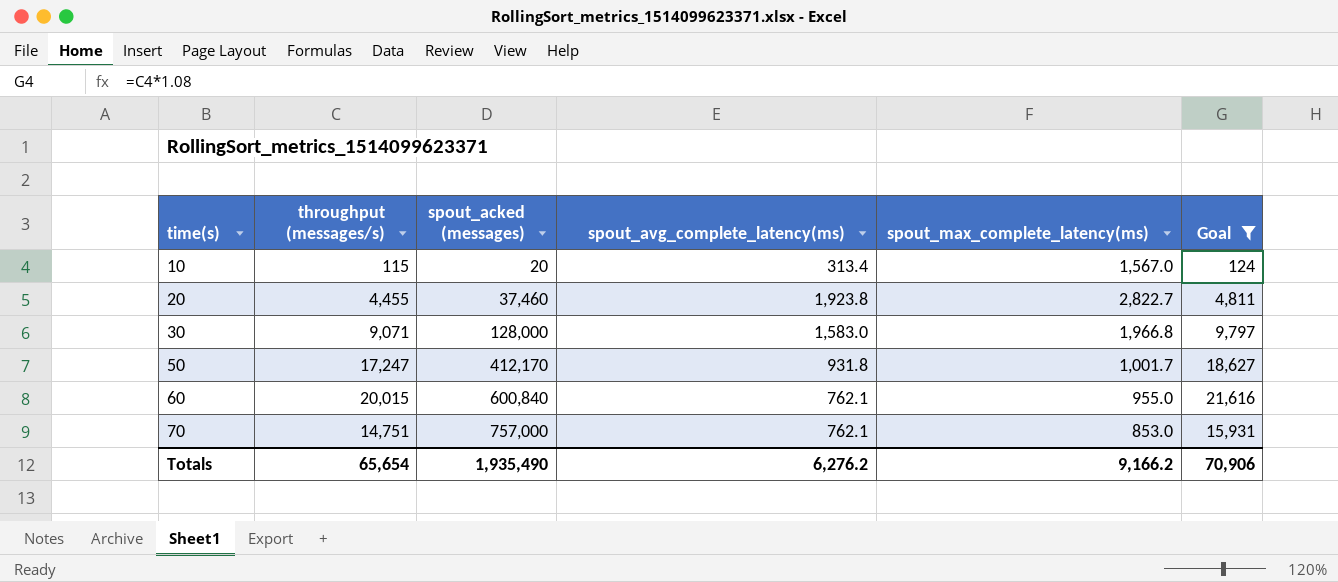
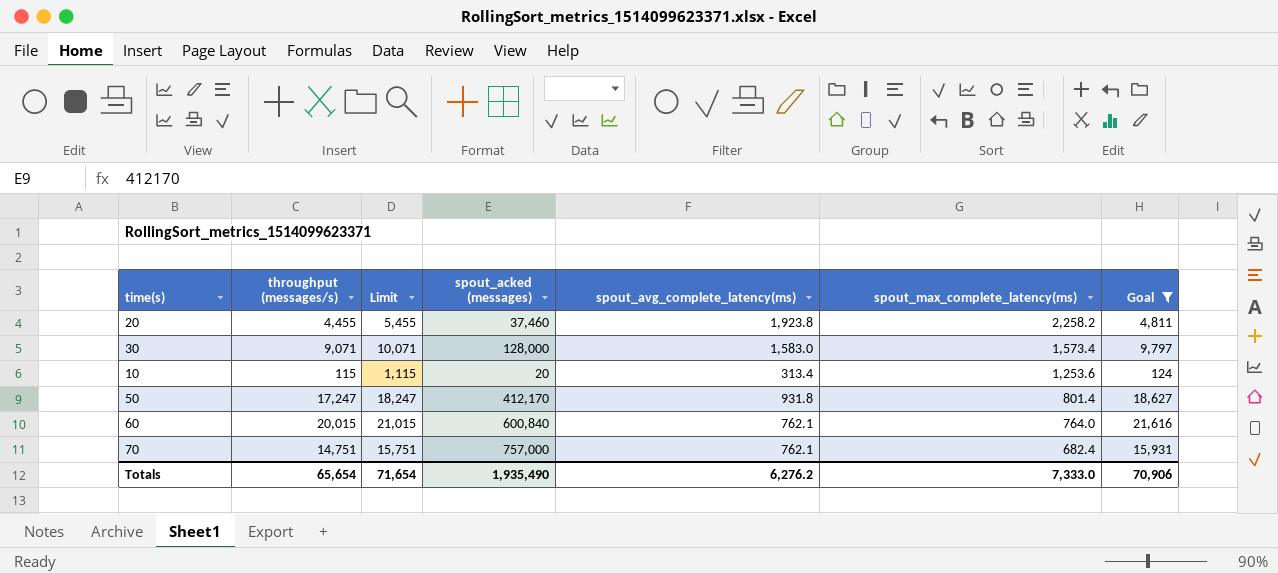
row order: time(s) ascending -> spout_max_complete_latency(ms) descending
column Limit | formula: none -> [throughput (messages/s)] + 1000
20 | spout_max_complete_latency(ms): 2,822.7 -> 2,258.2
30 | spout_max_complete_latency(ms): 1,966.8 -> 1,573.4
10 | spout_max_complete_latency(ms): 1,567.0 -> 1,253.6
50 | spout_max_complete_latency(ms): 1,001.7 -> 801.4
60 | spout_max_complete_latency(ms): 955.0 -> 764.0
70 | spout_max_complete_latency(ms): 853.0 -> 682.4
Totals | spout_max_complete_latency(ms): 9,166.2 -> 7,333.0

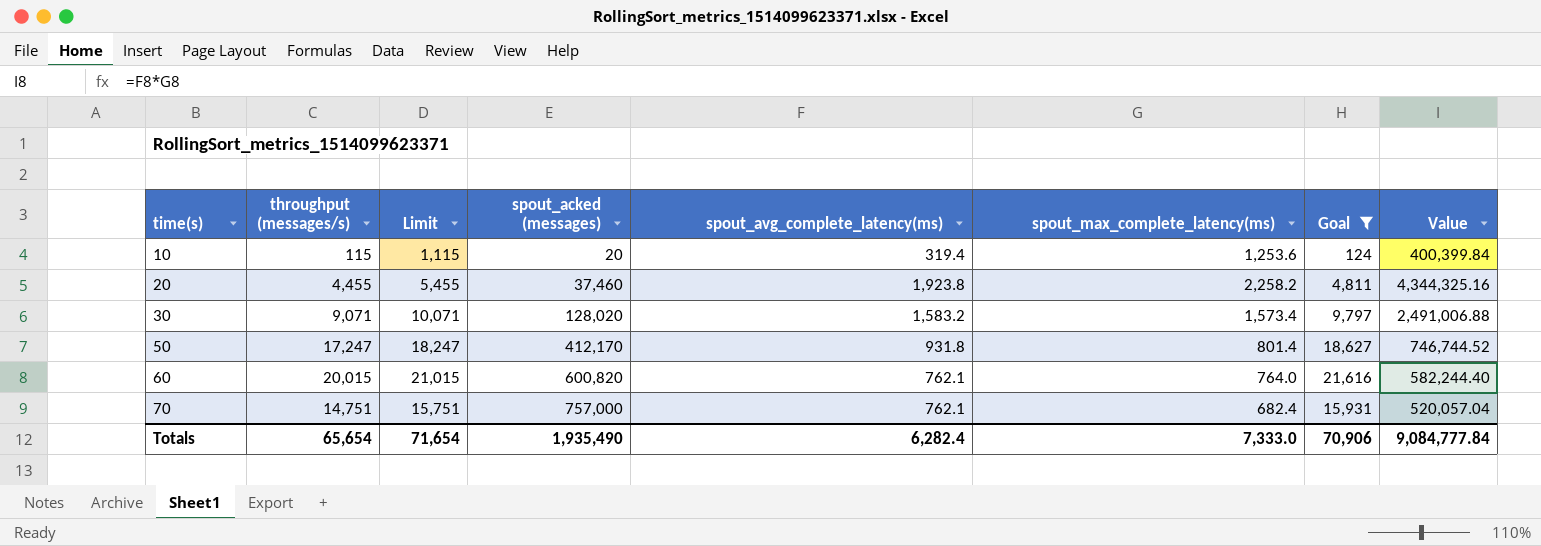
row order: spout_max_complete_latency(ms) descending -> time(s) ascending
column Value | formula: none -> [spout_avg_complete_latency(ms)] * [spout_max_complete_latency(ms)]
10 | spout_avg_complete_latency(ms): 313.4 -> 319.4
30 | spout_acked (messages): 128,000 -> 128,020
30 | spout_avg_complete_latency(ms): 1,583.0 -> 1,583.2
60 | spout_acked (messages): 600,840 -> 600,820
Totals | spout_avg_complete_latency(ms): 6,276.2 -> 6,282.4

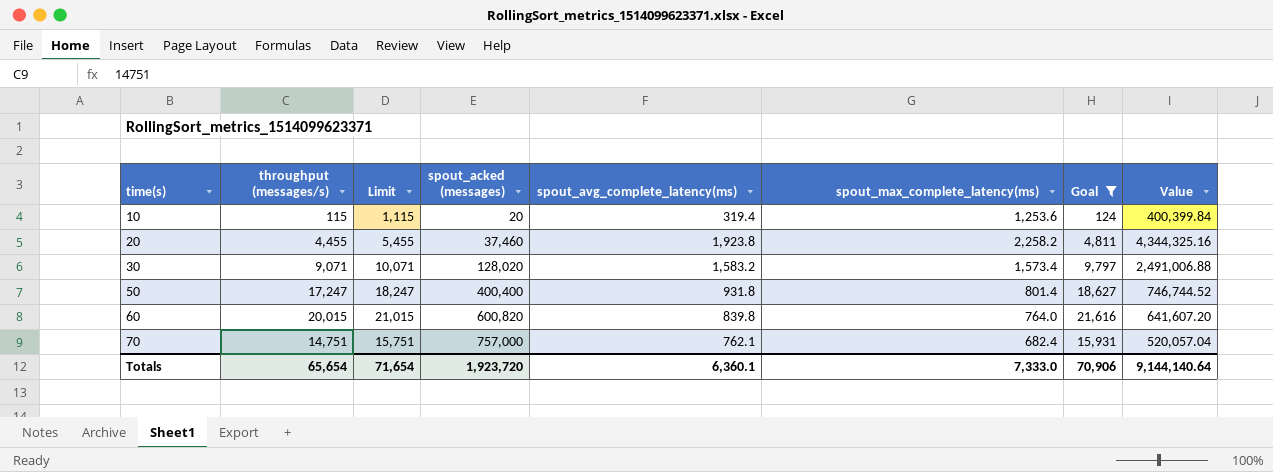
50 | spout_acked (messages): 412,170 -> 400,400
60 | spout_avg_complete_latency(ms): 762.1 -> 839.8
60 | Value: 582,244.40 -> 641,607.20
Totals | spout_acked (messages): 1,935,490 -> 1,923,720
Totals | spout_avg_complete_latency(ms): 6,282.4 -> 6,360.1
Totals | Value: 9,084,777.84 -> 9,144,140.64

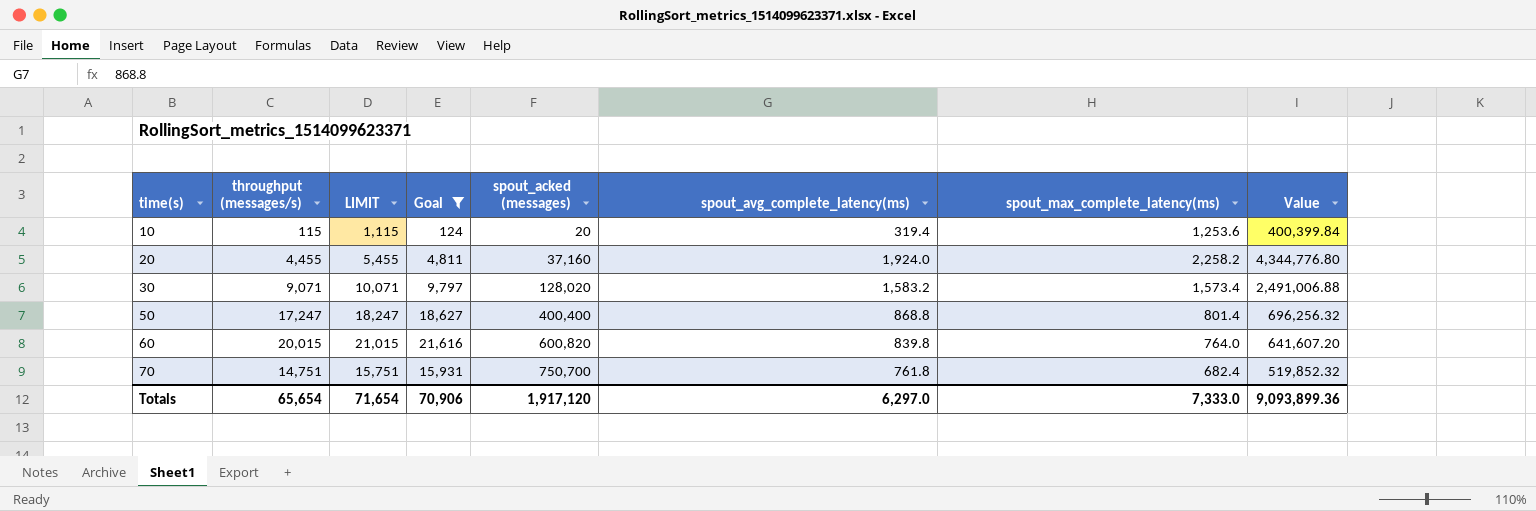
column name: Limit -> LIMIT
column Goal | position: 7 -> 4
20 | spout_acked (messages): 37,460 -> 37,160
20 | spout_avg_complete_latency(ms): 1,923.8 -> 1,924.0
20 | Value: 4,344,325.16 -> 4,344,776.80
50 | spout_avg_complete_latency(ms): 931.8 -> 868.8
50 | Value: 746,744.52 -> 696,256.32
70 | spout_acked (messages): 757,000 -> 750,700
70 | spout_avg_complete_latency(ms): 762.1 -> 761.8
70 | Value: 520,057.04 -> 519,852.32
Totals | spout_acked (messages): 1,923,720 -> 1,917,120
Totals | spout_avg_complete_latency(ms): 6,360.1 -> 6,297.0
Totals | Value: 9,144,140.64 -> 9,093,899.36

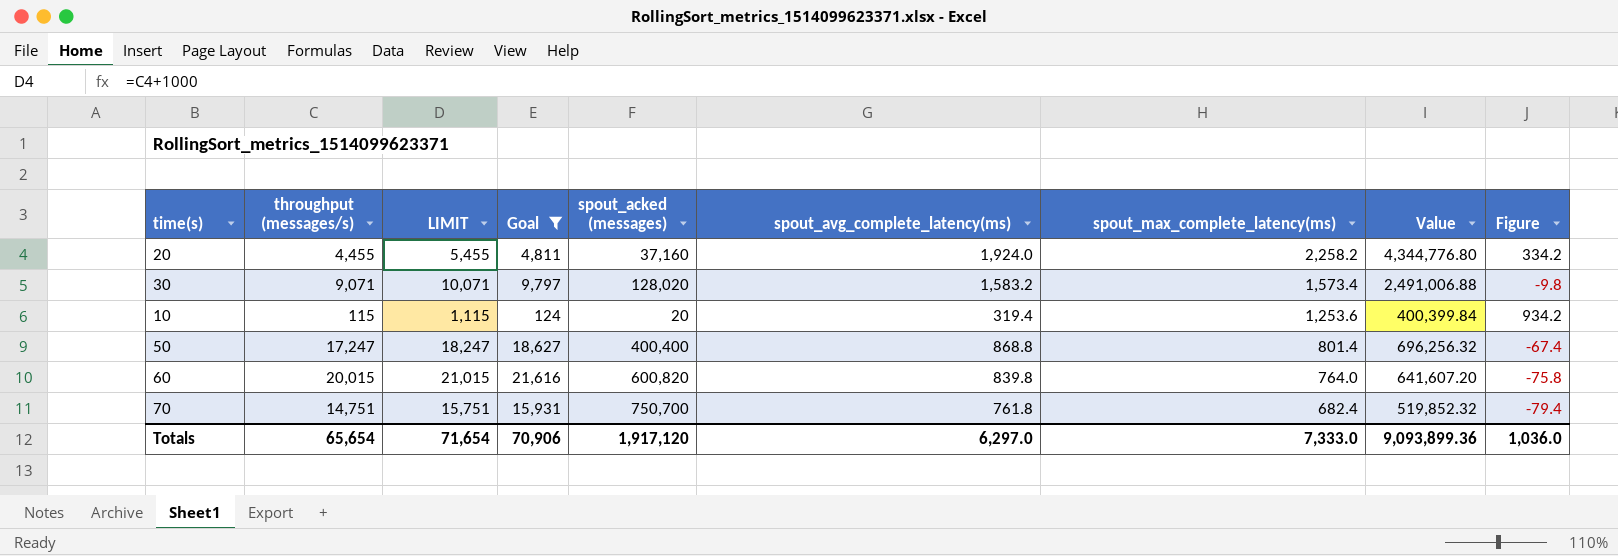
row order: time(s) ascending -> spout_max_complete_latency(ms) descending
column Figure | formula: none -> [spout_max_complete_latency(ms)] - [spout_avg_complete_latency(ms)]

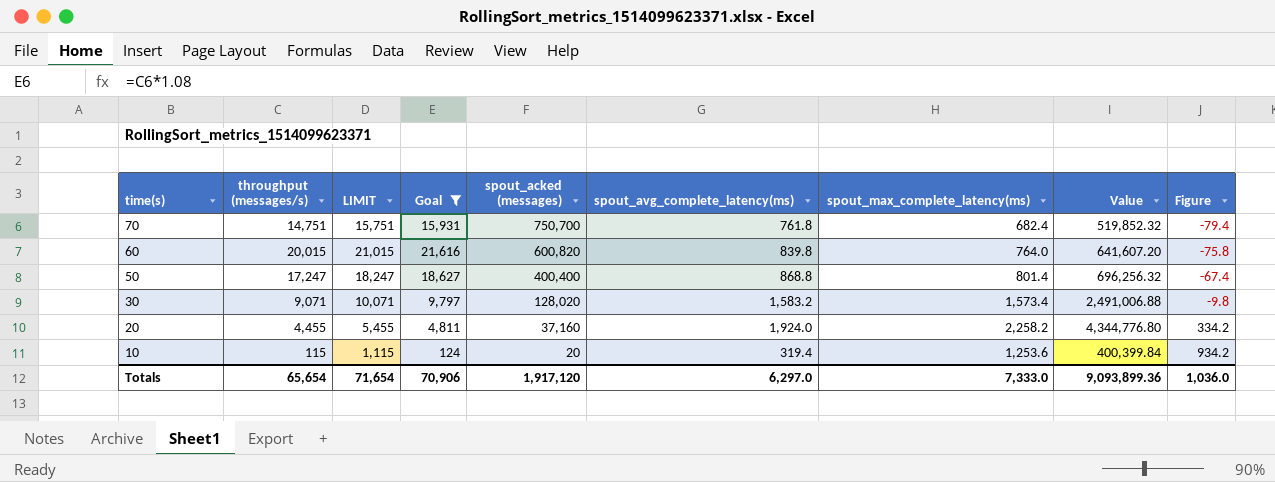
row order: spout_max_complete_latency(ms) descending -> time(s) descending

